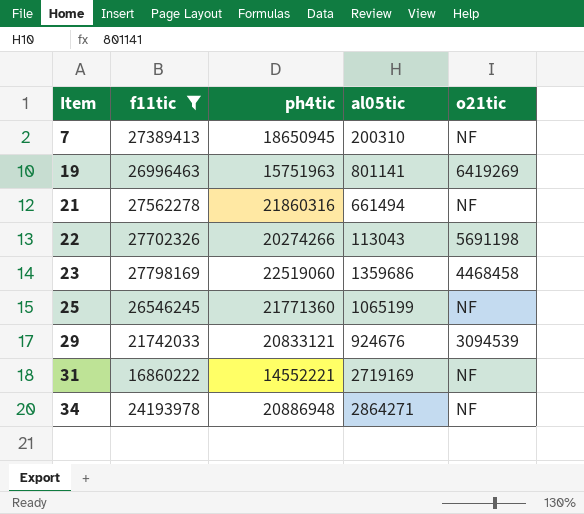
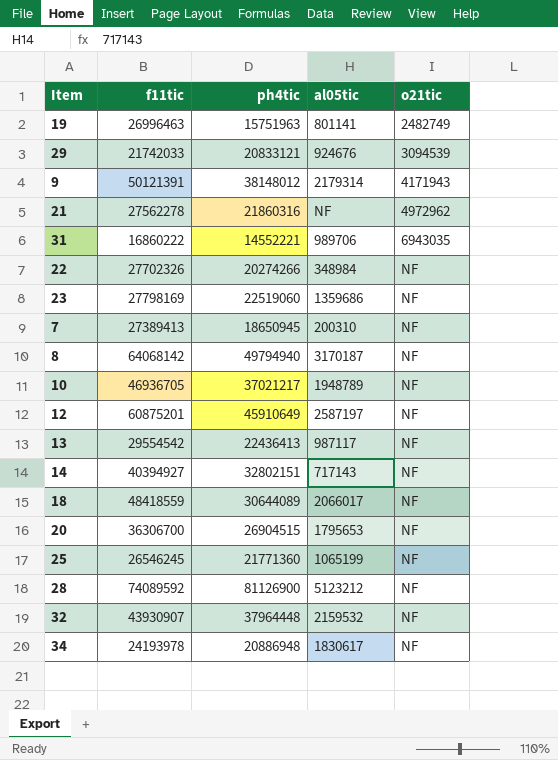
filter: f11tic <= 27798169 -> none
row order: Item ascending -> o21tic ascending
19 | o21tic: 6419269 -> 2482749
21 | al05tic: 661494 -> NF
21 | o21tic: NF -> 4972962
31 | al05tic: 2719169 -> 989706
31 | o21tic: NF -> 6943035
22 | al05tic: 113043 -> 348984
22 | o21tic: 5691198 -> NF
23 | o21tic: 4468458 -> NF
34 | al05tic: 2864271 -> 1830617

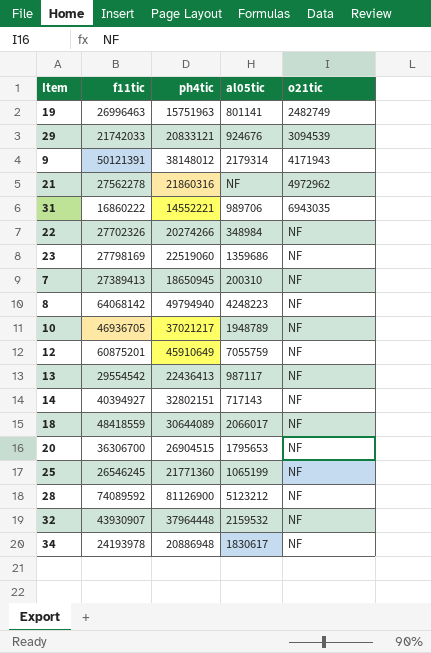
8 | al05tic: 3170187 -> 4248223
12 | al05tic: 2587197 -> 7055759

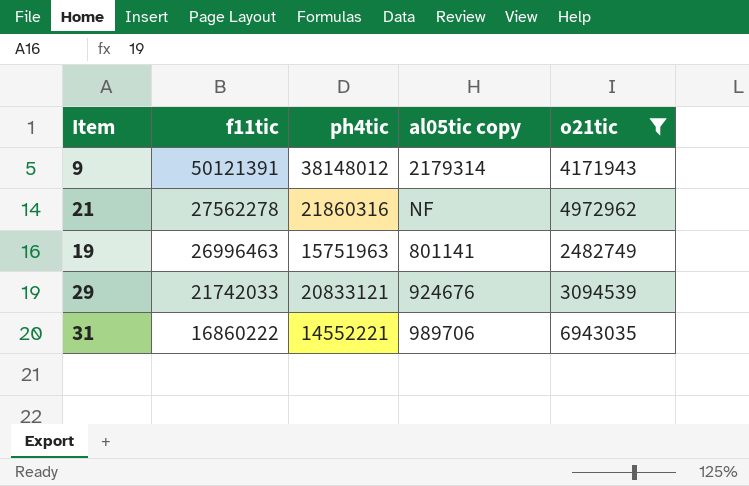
filter: none -> o21tic != NF
row order: o21tic ascending -> f11tic descending
column name: al05tic -> al05tic copy

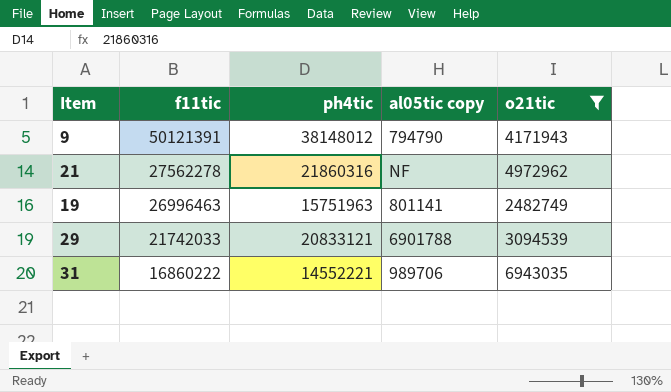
9 | al05tic copy: 2179314 -> 794790
29 | al05tic copy: 924676 -> 6901788

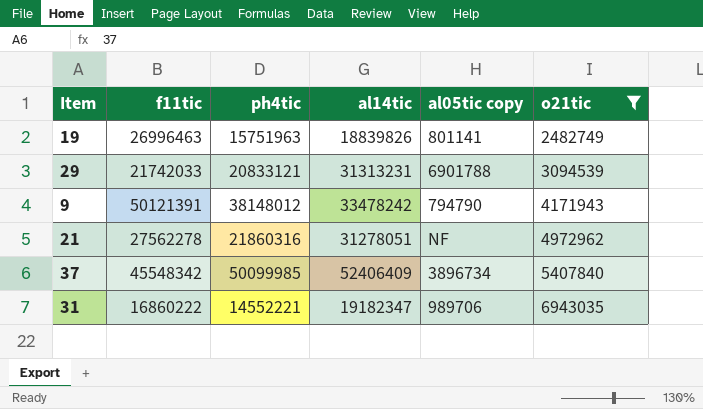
row order: f11tic descending -> o21tic ascending
column al14tic | position: none -> 4
row 37: none -> 45548342 | 50099985 | 52406409 | 3896734 | 5407840

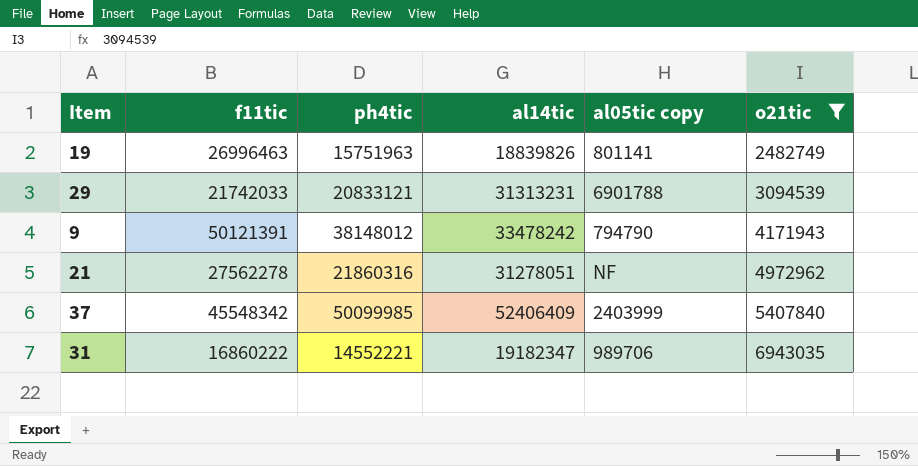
37 | al05tic copy: 3896734 -> 2403999

